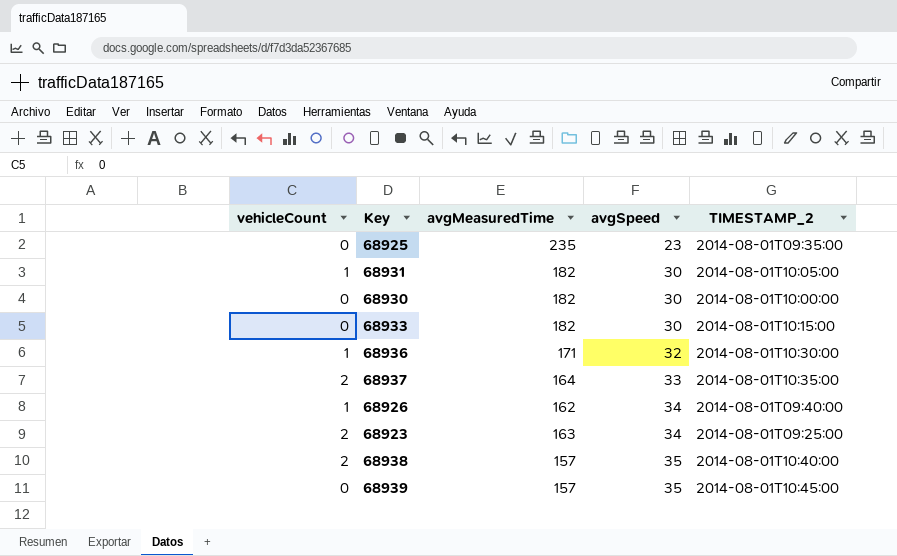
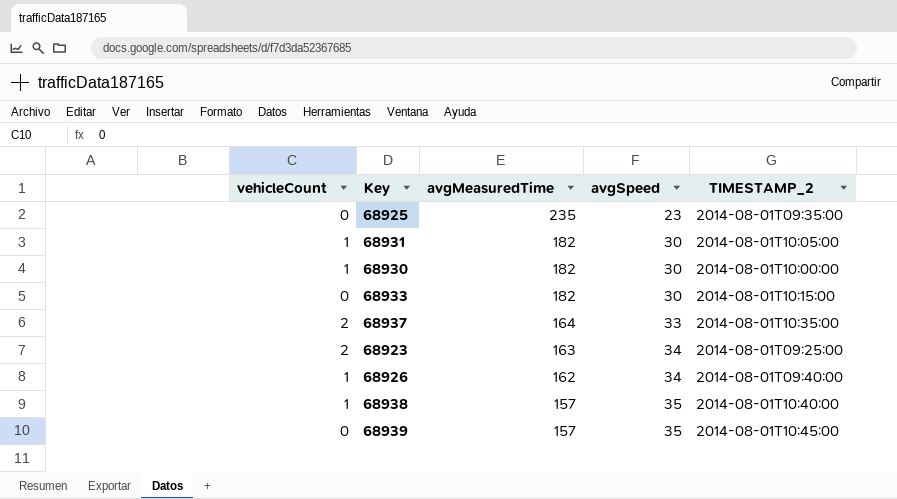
row order: avgSpeed ascending -> avgMeasuredTime descending
row 68936: 1 | 171 | 32 | 2014-08-01T10:30:00 -> none
68930 | vehicleCount: 0 -> 1
68938 | vehicleCount: 2 -> 1

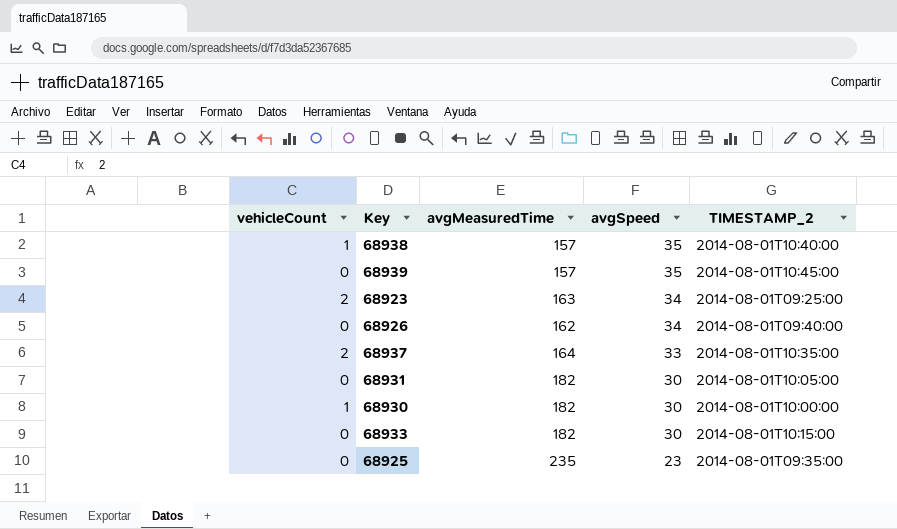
row order: avgMeasuredTime descending -> avgSpeed descending
68926 | vehicleCount: 1 -> 0
68931 | vehicleCount: 1 -> 0

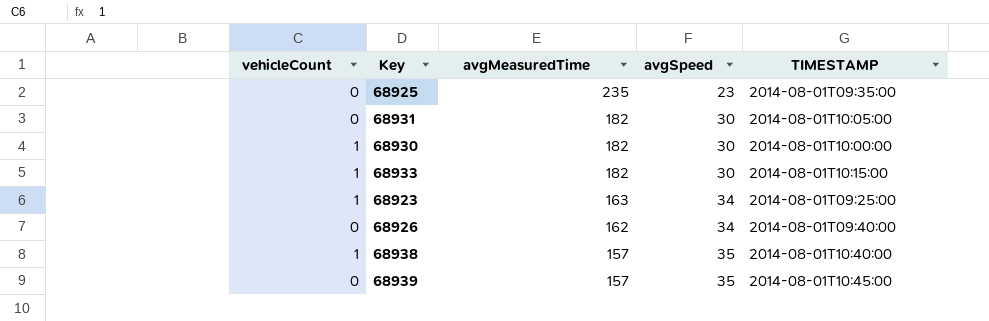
row order: avgSpeed descending -> avgMeasuredTime descending
column name: TIMESTAMP_2 -> TIMESTAMP
row 68937: 2 | 164 | 33 | 2014-08-01T10:35:00 -> none
68933 | vehicleCount: 0 -> 1
68923 | vehicleCount: 2 -> 1

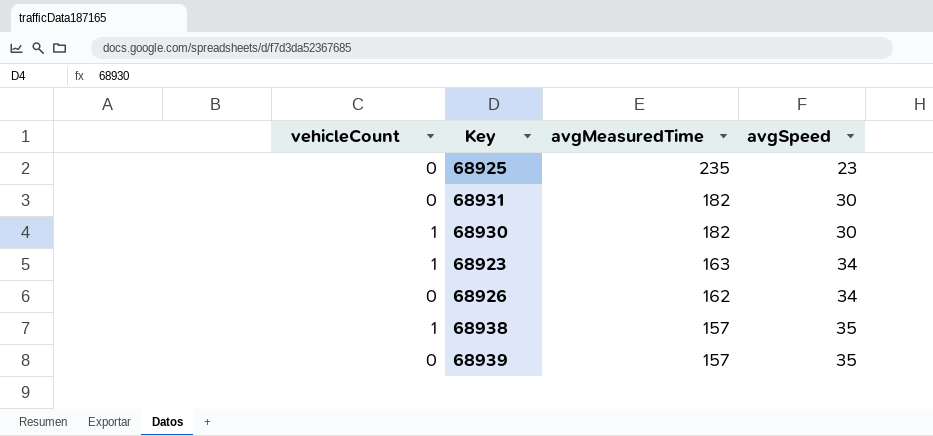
column TIMESTAMP | position: 5 -> none
row 68933: 1 | 182 | 30 | 2014-08-01T10:15:00 -> none

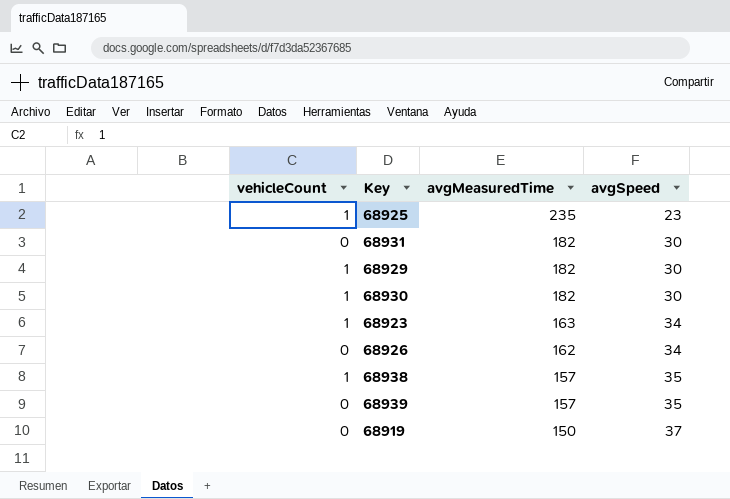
68925 | vehicleCount: 0 -> 1
row 68929: none -> 1 | 182 | 30
row 68919: none -> 0 | 150 | 37

